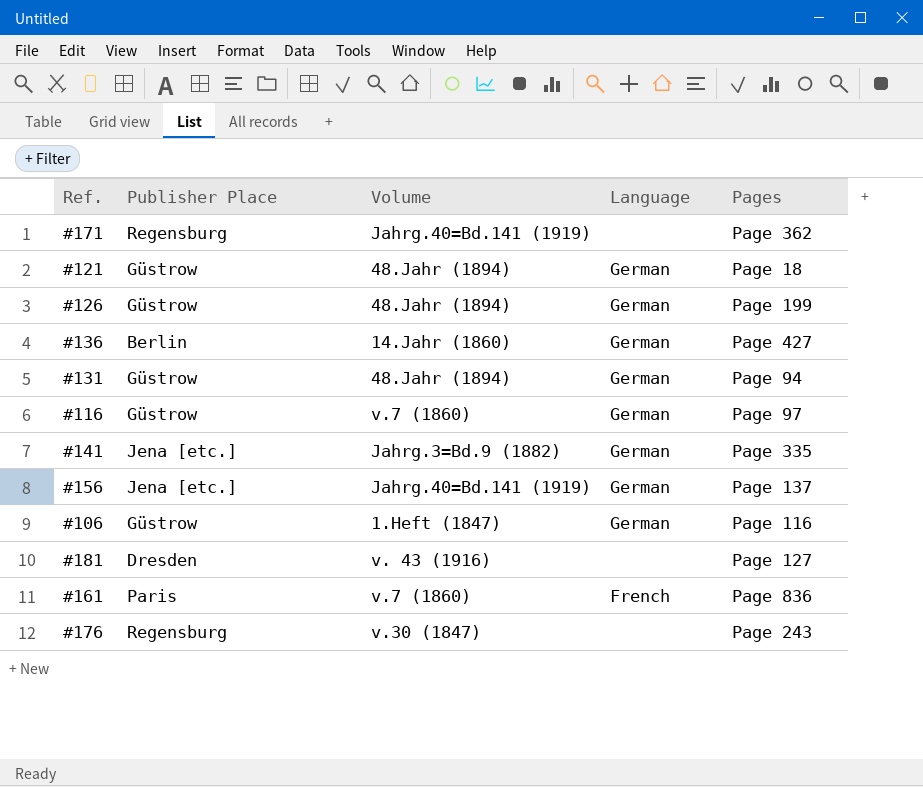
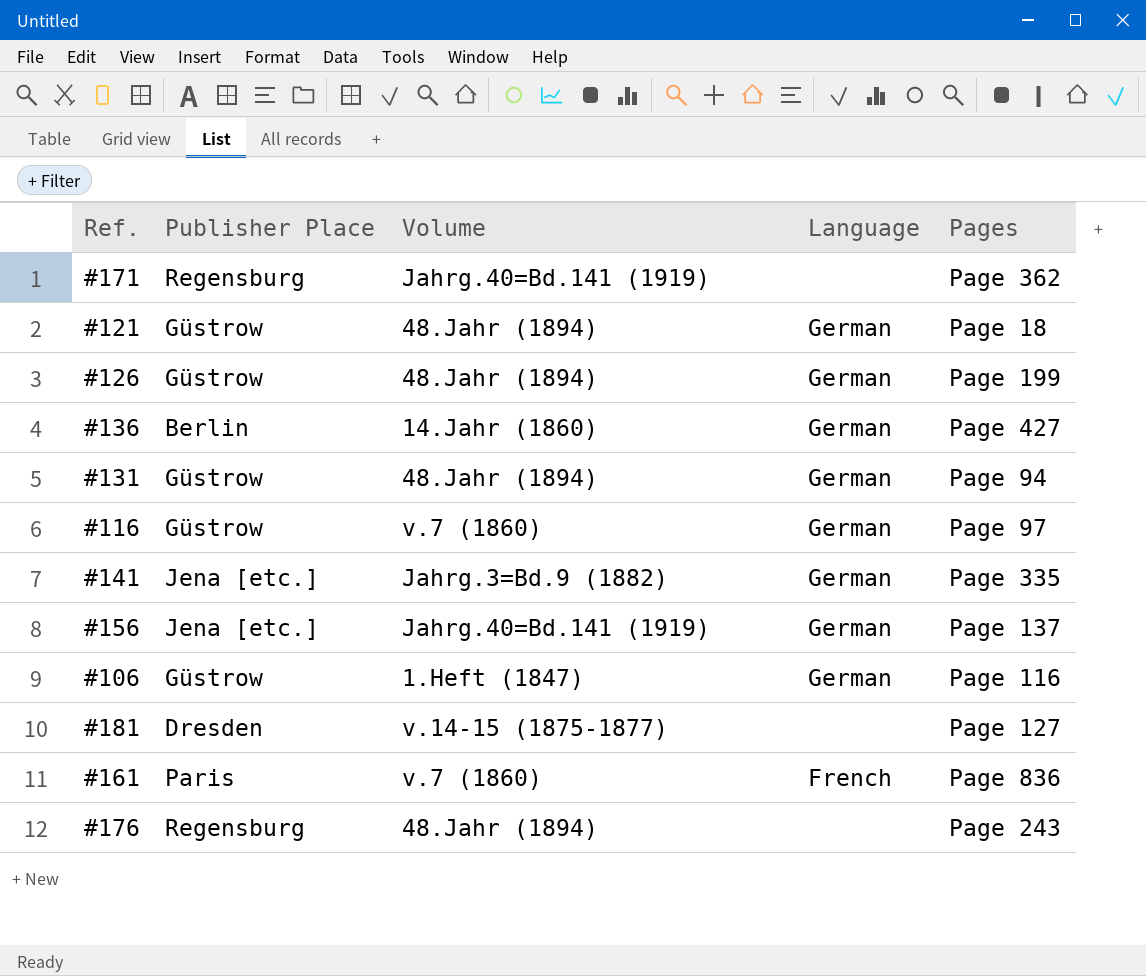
#181 | Volume: v. 43 (1916) -> v.14-15 (1875-1877)
#176 | Volume: v.30 (1847) -> 48.Jahr (1894)

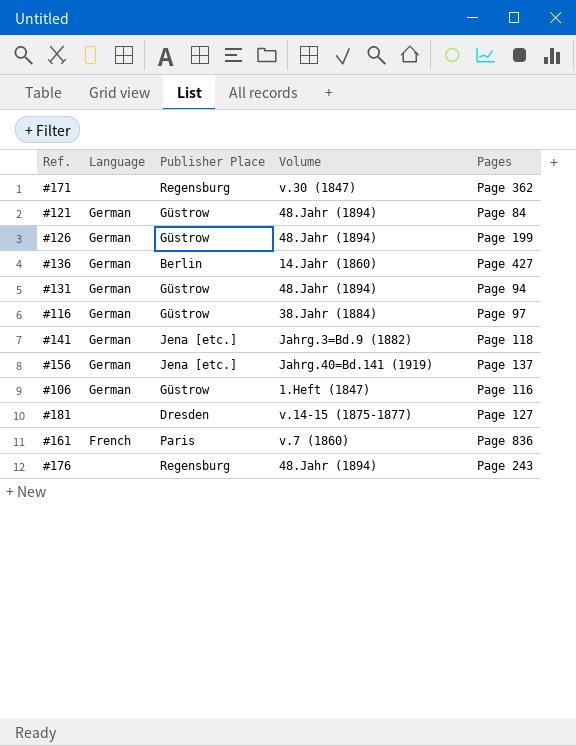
column Language | position: 4 -> 2
#171 | Volume: Jahrg.40=Bd.141 (1919) -> v.30 (1847)
#121 | Pages: Page 18 -> Page 84
#116 | Volume: v.7 (1860) -> 38.Jahr (1884)
#141 | Pages: Page 335 -> Page 118

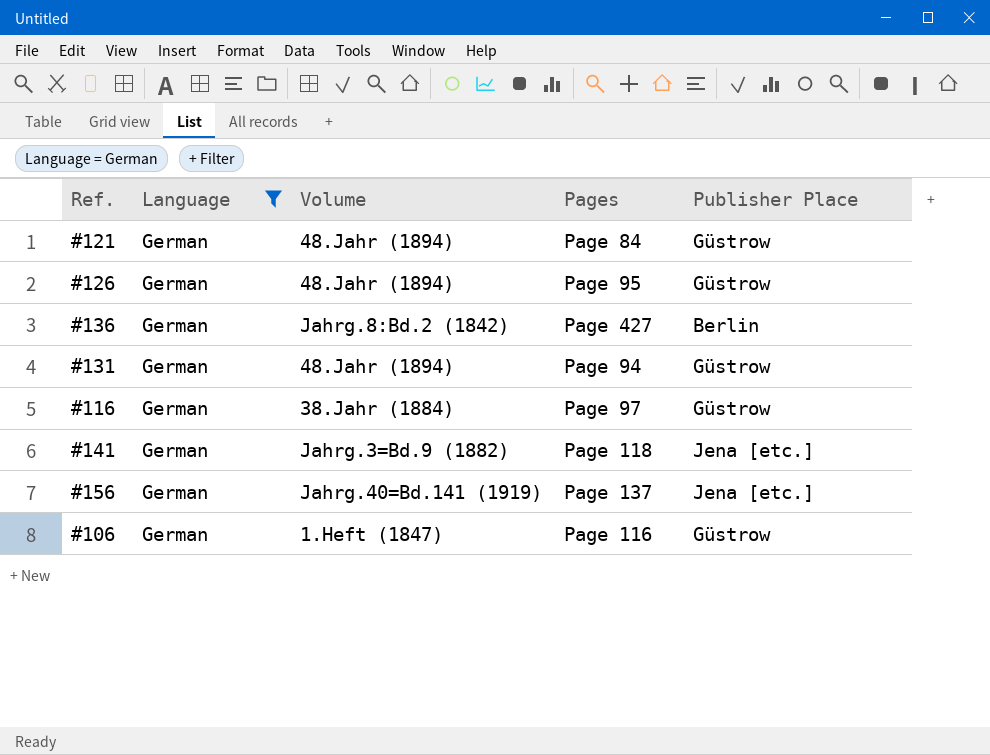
filter: none -> Language = German
column Publisher Place | position: 3 -> 5
#126 | Pages: Page 199 -> Page 95
#136 | Volume: 14.Jahr (1860) -> Jahrg.8:Bd.2 (1842)

